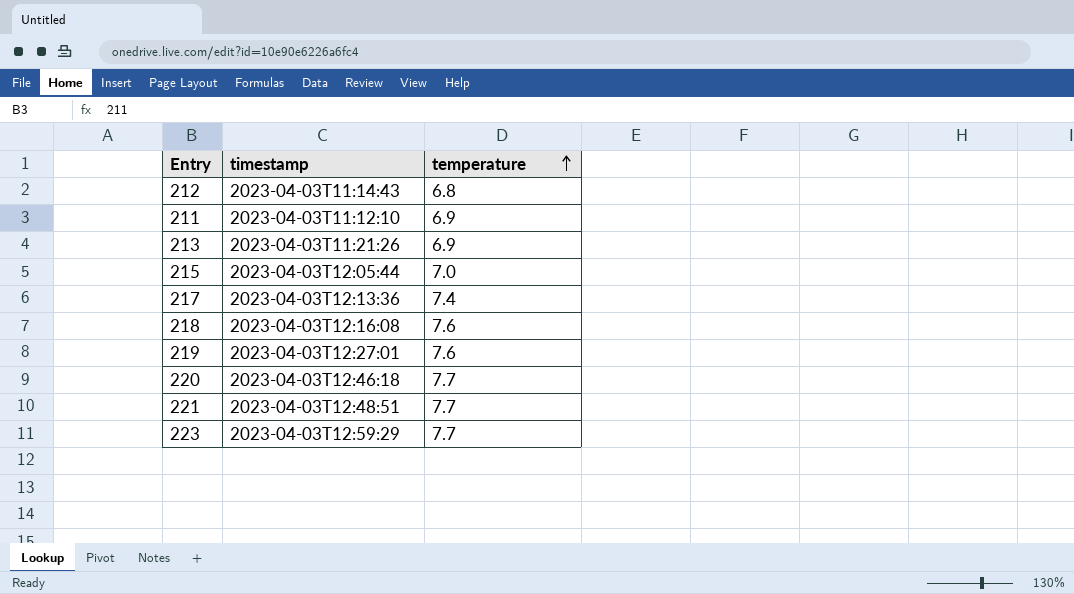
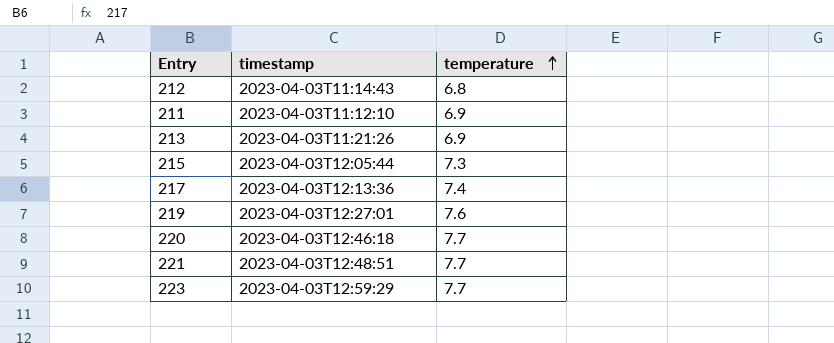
row 218: 2023-04-03T12:16:08 | 7.6 -> none
215 | temperature: 7.0 -> 7.3

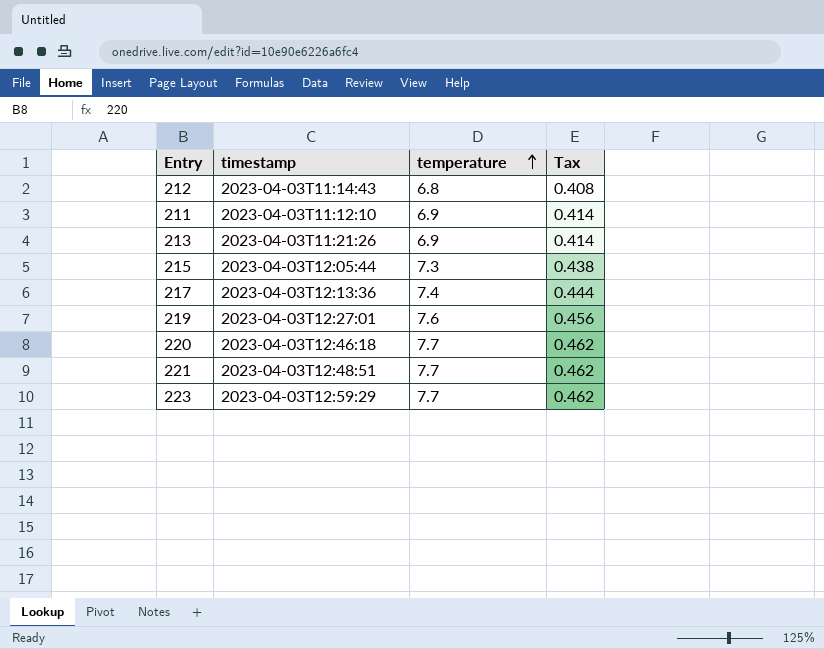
column Tax | formula: none -> [temperature] * 0.06

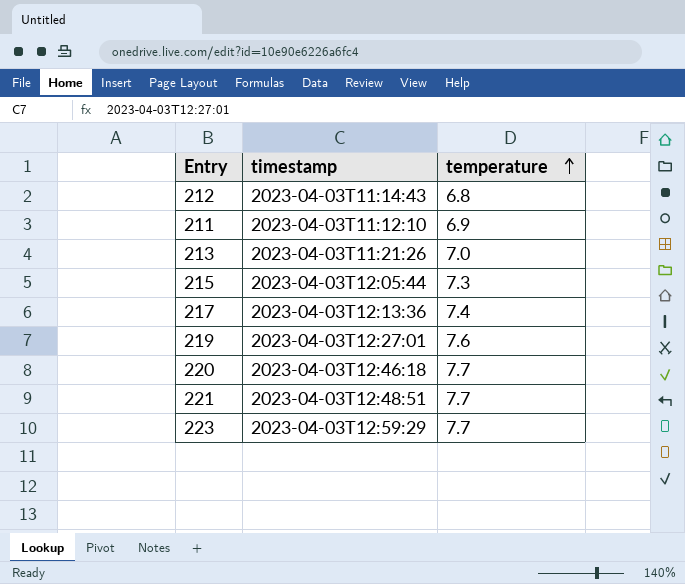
column Tax | formula: [temperature] * 0.06 -> none
213 | temperature: 6.9 -> 7.0

